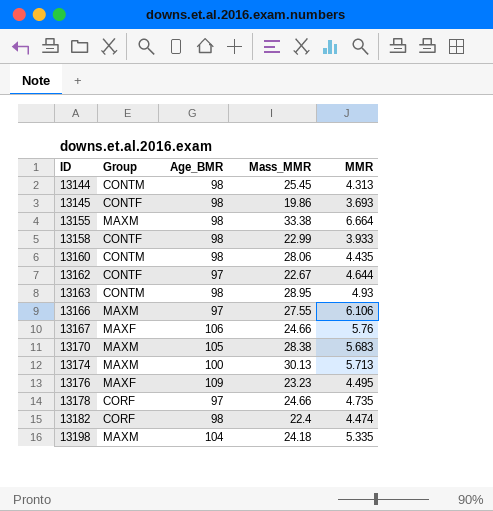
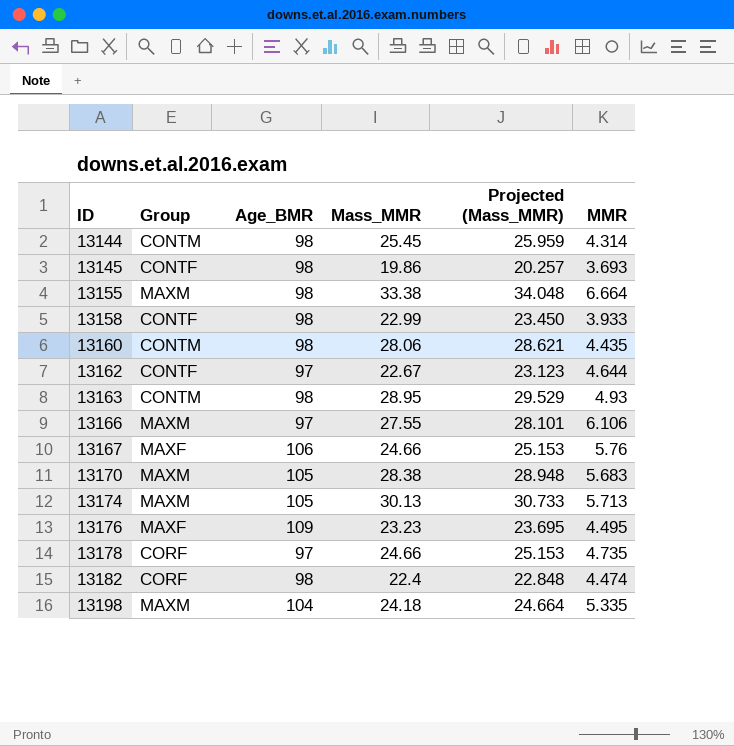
column Projected (Mass_MMR) | formula: none -> [Mass_MMR] * 1.02
13144 | MMR: 4.313 -> 4.314
13174 | Age_BMR: 100 -> 105

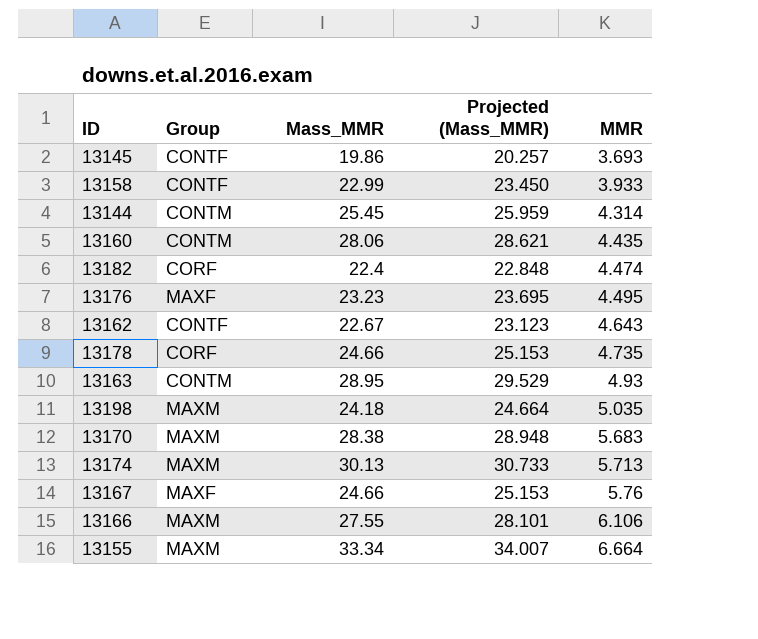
row order: ID ascending -> MMR ascending
column Age_BMR | position: 3 -> none
13162 | MMR: 4.644 -> 4.643
13198 | MMR: 5.335 -> 5.035
13155 | Mass_MMR: 33.38 -> 33.34
13155 | Projected (Mass_MMR): 34.048 -> 34.007

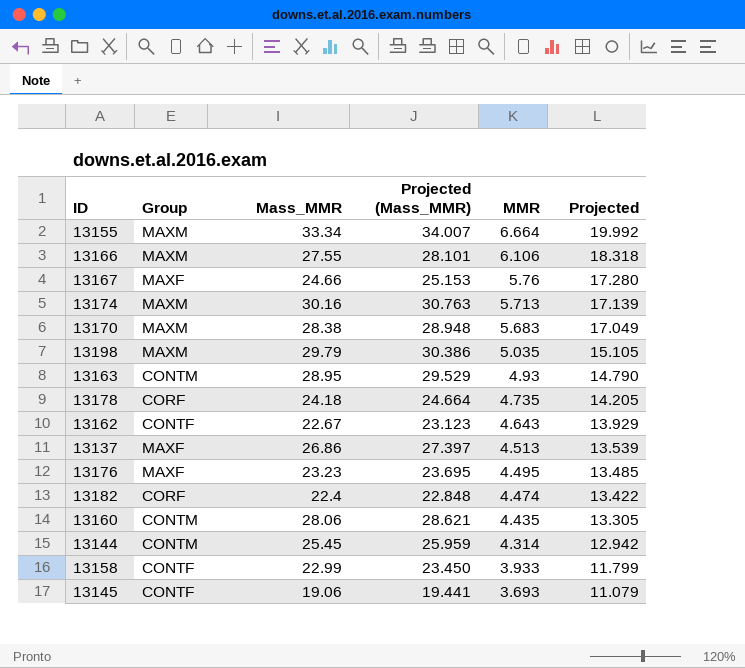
row order: MMR ascending -> MMR descending
column Projected | formula: none -> [MMR] * 3
13174 | Mass_MMR: 30.13 -> 30.16
13174 | Projected (Mass_MMR): 30.733 -> 30.763
13198 | Mass_MMR: 24.18 -> 29.79
13198 | Projected (Mass_MMR): 24.664 -> 30.386
13178 | Mass_MMR: 24.66 -> 24.18
13178 | Projected (Mass_MMR): 25.153 -> 24.664
row 13137: none -> MAXF | 26.86 | 27.397 | 4.513 | 13.539
13145 | Mass_MMR: 19.86 -> 19.06
13145 | Projected (Mass_MMR): 20.257 -> 19.441

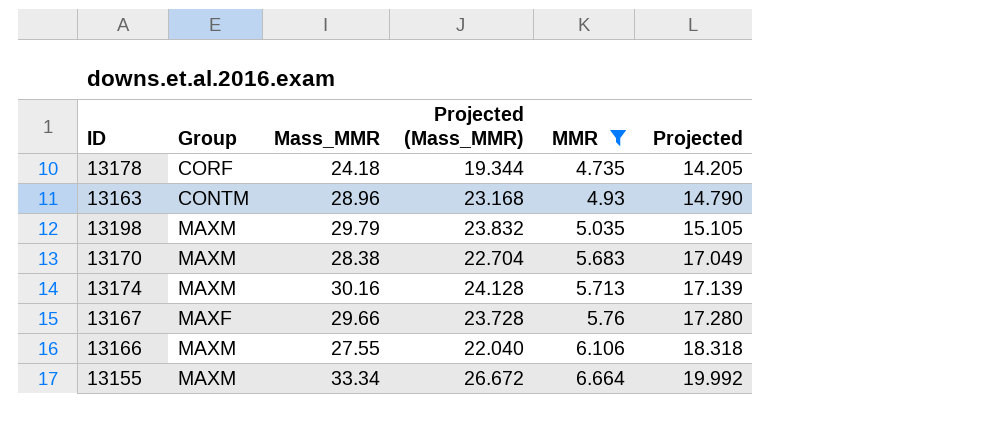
filter: none -> MMR >= 4.735
row order: MMR descending -> MMR ascending
column Projected (Mass_MMR) | formula: [Mass_MMR] * 1.02 -> [Mass_MMR] * 0.8
13163 | Mass_MMR: 28.95 -> 28.96
13167 | Mass_MMR: 24.66 -> 29.66

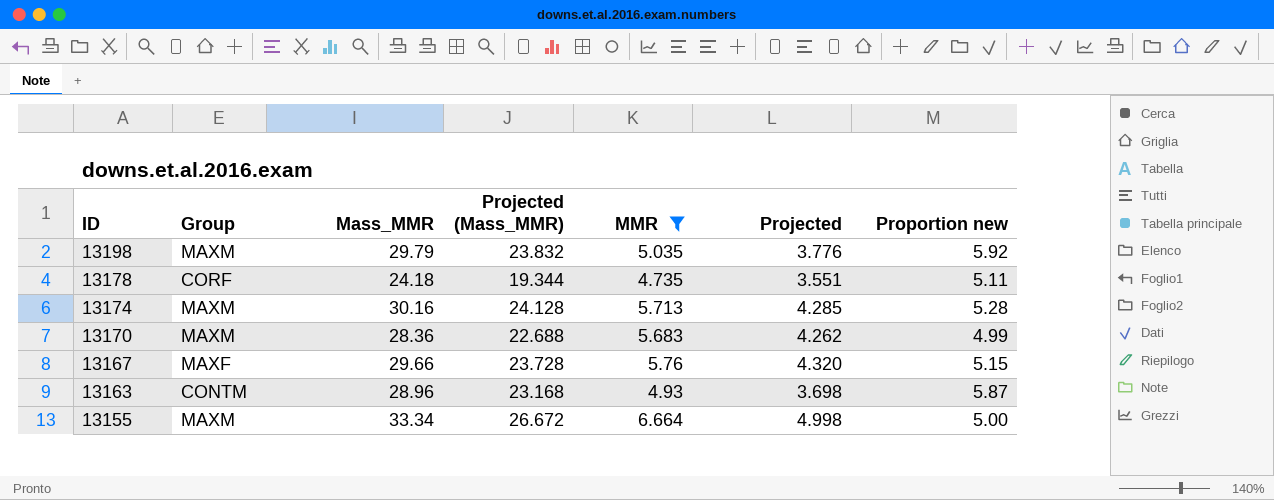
row order: MMR ascending -> ID descending
column Projected | formula: [MMR] * 3 -> [MMR] * 0.75
column Proportion new | formula: none -> [Mass_MMR] / [MMR]
row 13166: MAXM | 27.55 | 22.040 | 6.106 | 18.318 -> none
13170 | Mass_MMR: 28.38 -> 28.36
13170 | Projected (Mass_MMR): 22.704 -> 22.688

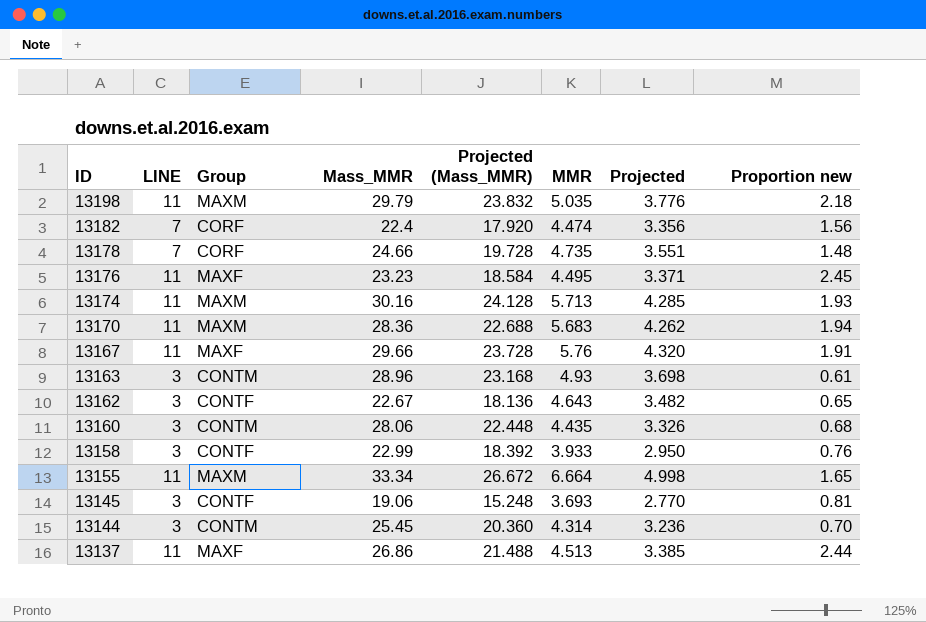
filter: MMR >= 4.735 -> none
column LINE | position: none -> 2
column Proportion new | formula: [Mass_MMR] / [MMR] -> [LINE] / [MMR]
13178 | Mass_MMR: 24.18 -> 24.66
13178 | Projected (Mass_MMR): 19.344 -> 19.728

